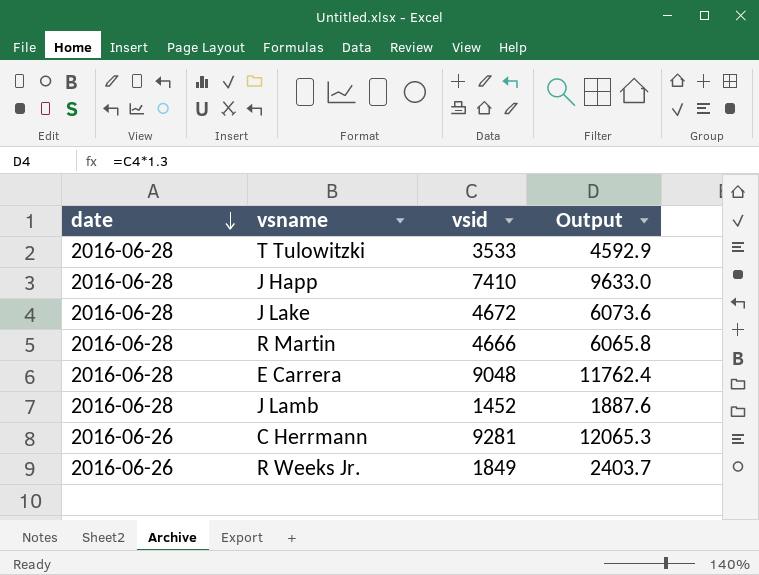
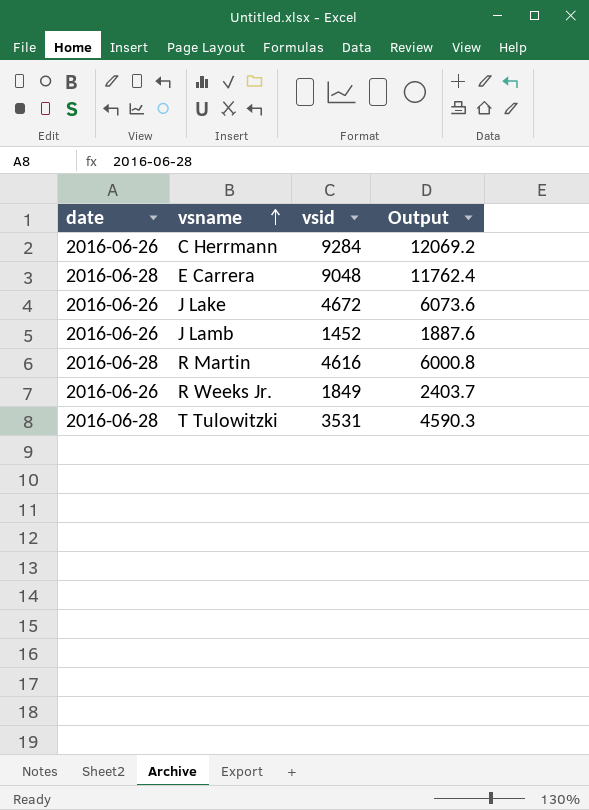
row order: date descending -> vsname ascending
row J Happ: 2016-06-28 | 7410 | 9633.0 -> none
C Herrmann | vsid: 9281 -> 9284
C Herrmann | Output: 12065.3 -> 12069.2
J Lake | date: 2016-06-28 -> 2016-06-26
J Lamb | date: 2016-06-28 -> 2016-06-26
R Martin | vsid: 4666 -> 4616
R Martin | Output: 6065.8 -> 6000.8
T Tulowitzki | vsid: 3533 -> 3531
T Tulowitzki | Output: 4592.9 -> 4590.3

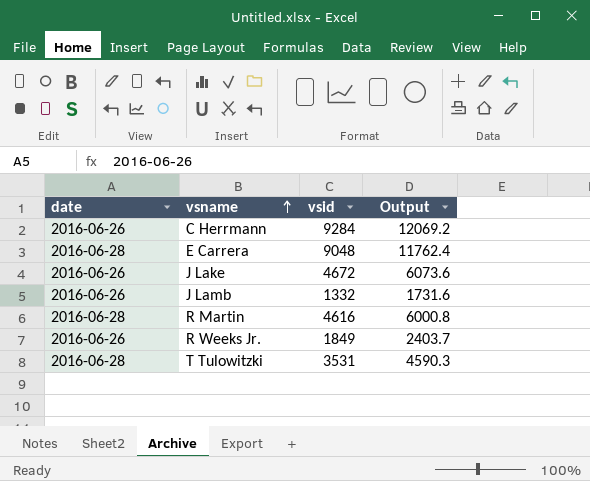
J Lamb | vsid: 1452 -> 1332
J Lamb | Output: 1887.6 -> 1731.6

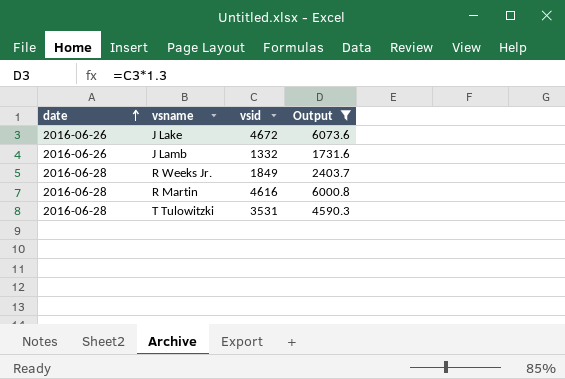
filter: none -> Output <= 6073.6
row order: vsname ascending -> date ascending
R Weeks Jr. | date: 2016-06-26 -> 2016-06-28

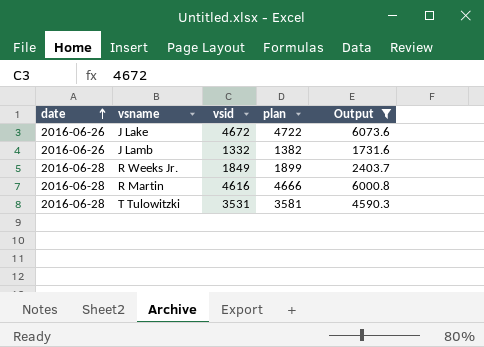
column plan | formula: none -> [vsid] + 50

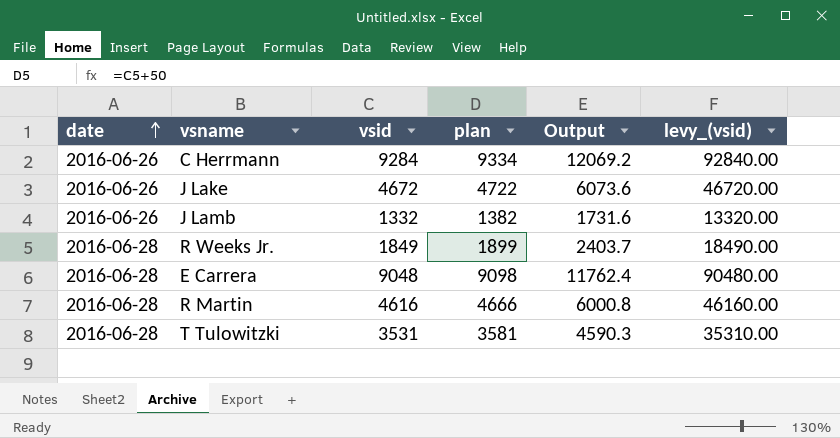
filter: Output <= 6073.6 -> none
column levy_(vsid) | formula: none -> [vsid] * 10

